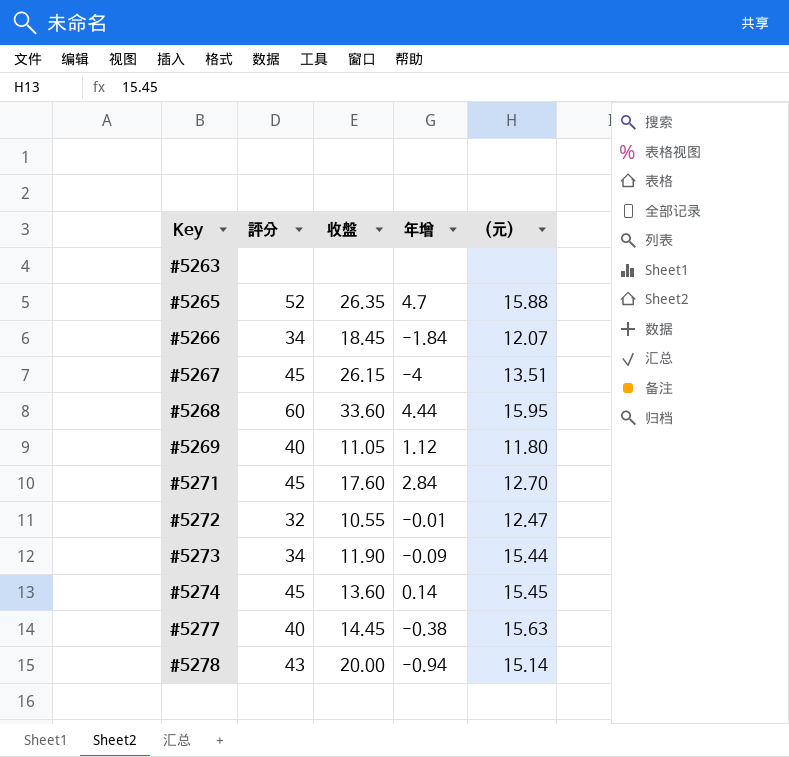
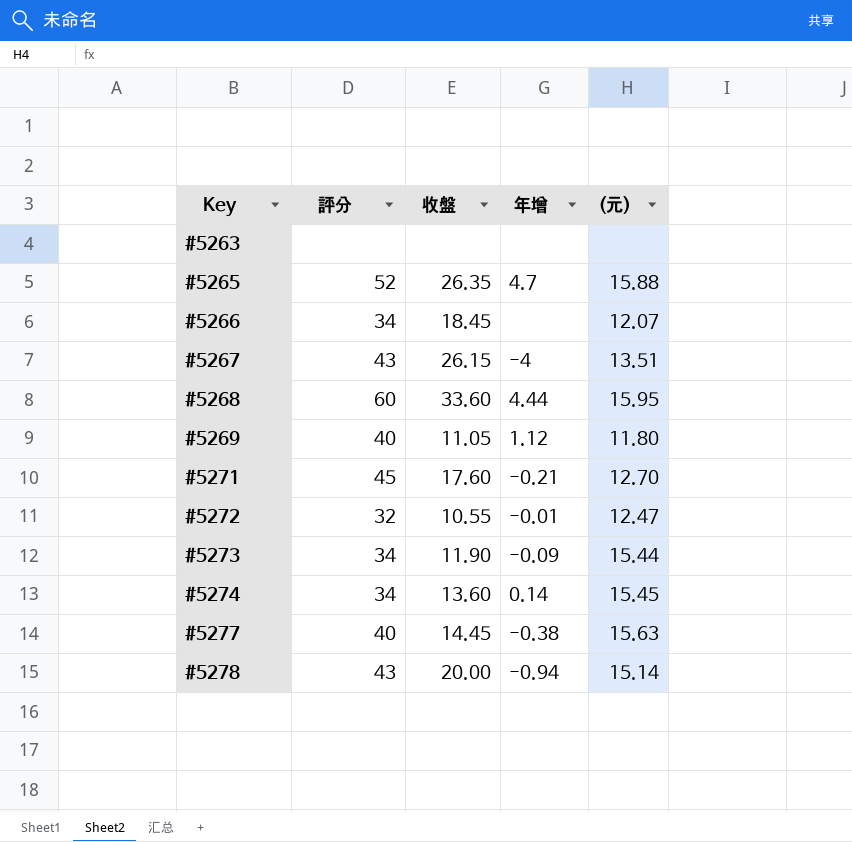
#5266 | 年增: -1.84 -> none
#5267 | 評分: 45 -> 43
#5271 | 年增: 2.84 -> -0.21
#5274 | 評分: 45 -> 34

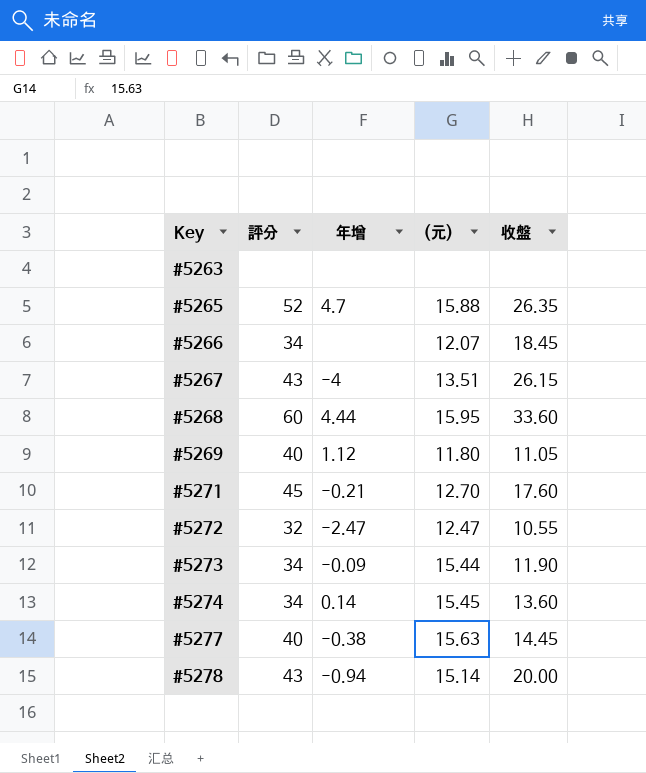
column 收盤 | position: 3 -> 5
#5272 | 年增: -0.01 -> -2.47

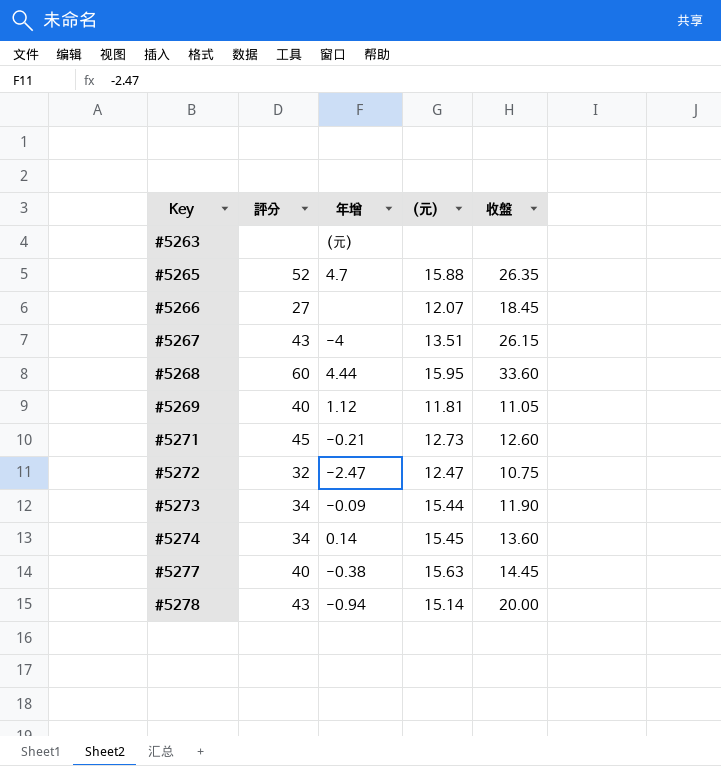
#5263 | 年增: none -> (元)
#5266 | 評分: 34 -> 27
#5269 | (元): 11.80 -> 11.81
#5271 | (元): 12.70 -> 12.73
#5271 | 收盤: 17.60 -> 12.60
#5272 | 收盤: 10.55 -> 10.75

